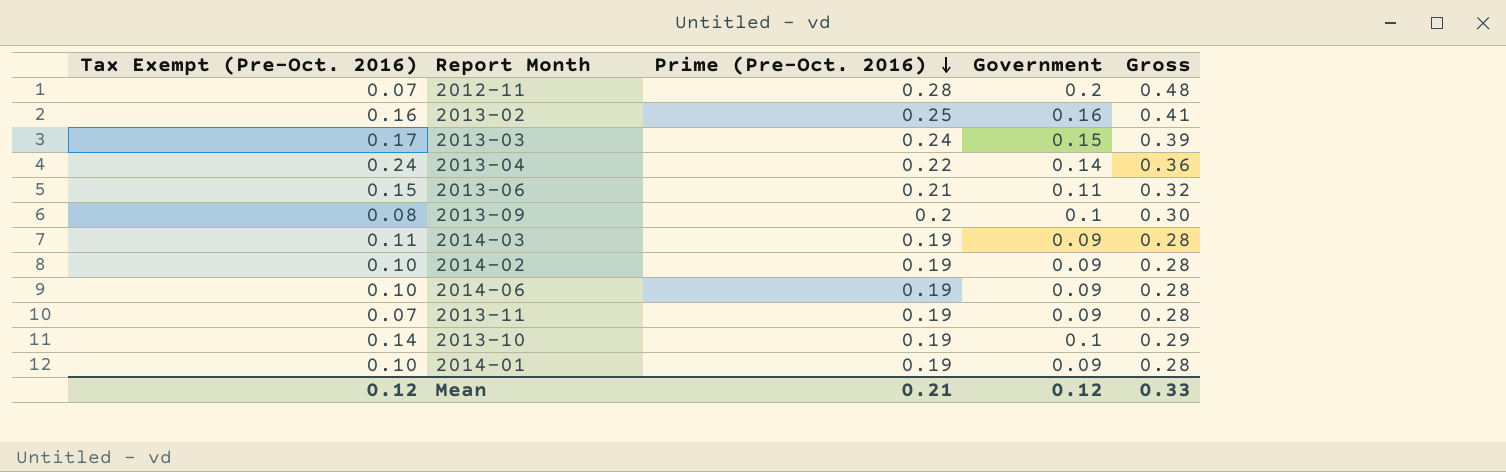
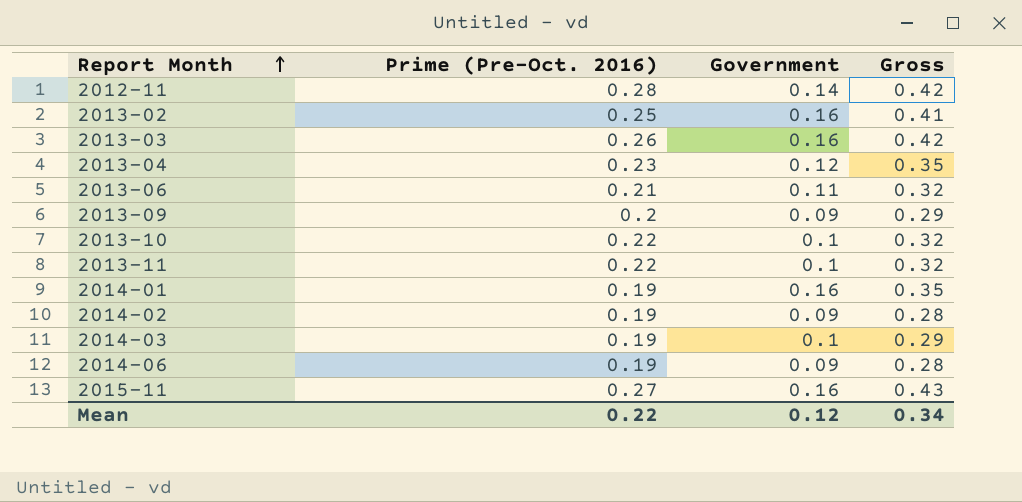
row order: Prime (Pre-Oct. 2016) descending -> Report Month ascending
column Tax Exempt (Pre-Oct. 2016) | position: 1 -> none
2012-11 | Government: 0.2 -> 0.14
2012-11 | Gross: 0.48 -> 0.42
2013-03 | Prime (Pre-Oct. 2016): 0.24 -> 0.26
2013-03 | Government: 0.15 -> 0.16
2013-03 | Gross: 0.39 -> 0.42
2013-04 | Prime (Pre-Oct. 2016): 0.22 -> 0.23
2013-04 | Government: 0.14 -> 0.12
2013-04 | Gross: 0.36 -> 0.35
2013-09 | Government: 0.1 -> 0.09
2013-09 | Gross: 0.30 -> 0.29
2013-10 | Prime (Pre-Oct. 2016): 0.19 -> 0.22
2013-10 | Gross: 0.29 -> 0.32
2013-11 | Prime (Pre-Oct. 2016): 0.19 -> 0.22
2013-11 | Government: 0.09 -> 0.1
2013-11 | Gross: 0.28 -> 0.32
2014-01 | Government: 0.09 -> 0.16
2014-01 | Gross: 0.28 -> 0.35
2014-03 | Government: 0.09 -> 0.1
2014-03 | Gross: 0.28 -> 0.29
row 2015-11: none -> 0.27 | 0.16 | 0.43
Mean | Prime (Pre-Oct. 2016): 0.21 -> 0.22
Mean | Gross: 0.33 -> 0.34

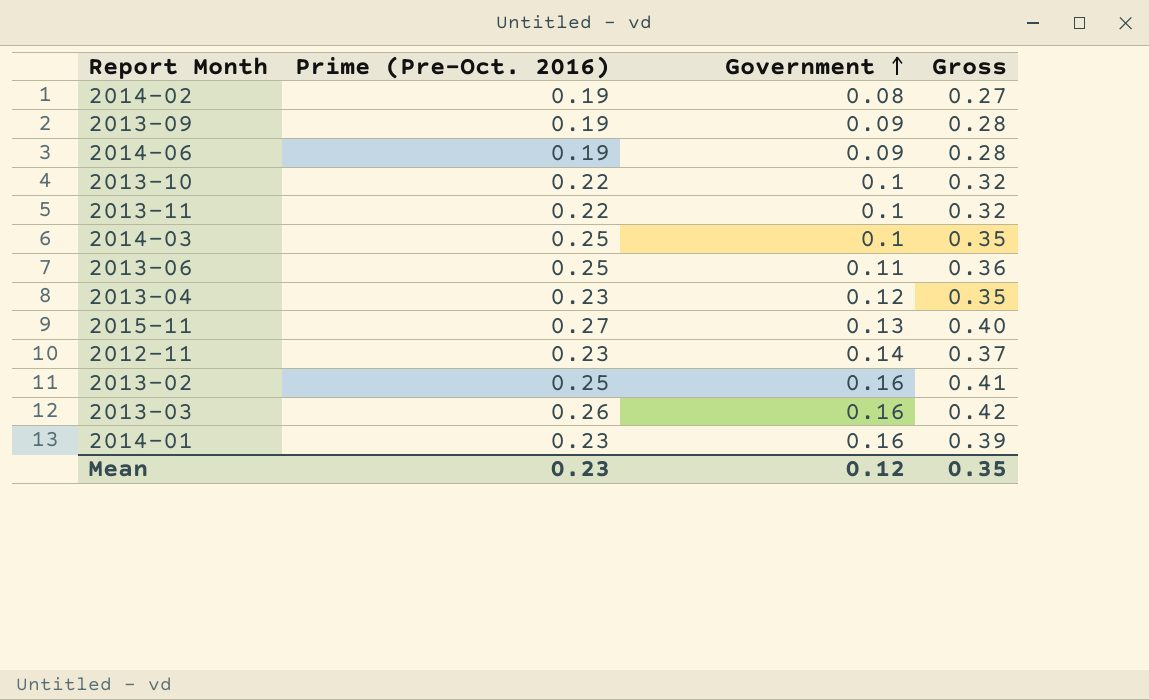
row order: Report Month ascending -> Government ascending
2014-02 | Government: 0.09 -> 0.08
2014-02 | Gross: 0.28 -> 0.27
2013-09 | Prime (Pre-Oct. 2016): 0.2 -> 0.19
2013-09 | Gross: 0.29 -> 0.28
2014-03 | Prime (Pre-Oct. 2016): 0.19 -> 0.25
2014-03 | Gross: 0.29 -> 0.35
2013-06 | Prime (Pre-Oct. 2016): 0.21 -> 0.25
2013-06 | Gross: 0.32 -> 0.36
2015-11 | Government: 0.16 -> 0.13
2015-11 | Gross: 0.43 -> 0.40
2012-11 | Prime (Pre-Oct. 2016): 0.28 -> 0.23
2012-11 | Gross: 0.42 -> 0.37
2014-01 | Prime (Pre-Oct. 2016): 0.19 -> 0.23
2014-01 | Gross: 0.35 -> 0.39
Mean | Prime (Pre-Oct. 2016): 0.22 -> 0.23
Mean | Gross: 0.34 -> 0.35

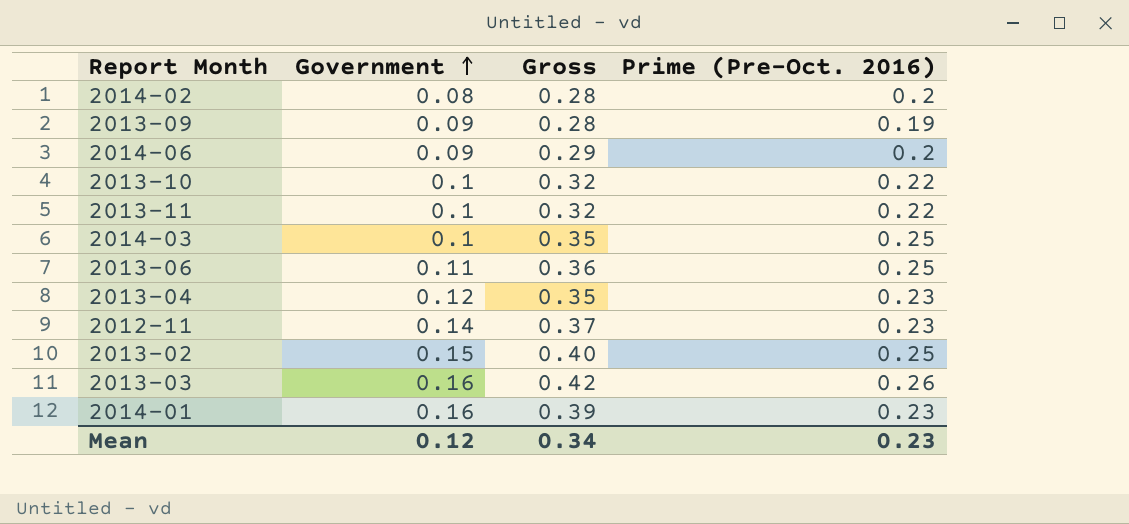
column Prime (Pre-Oct. 2016) | position: 2 -> 4
row 2015-11: 0.27 | 0.13 | 0.40 -> none
2014-02 | Gross: 0.27 -> 0.28
2014-02 | Prime (Pre-Oct. 2016): 0.19 -> 0.2
2014-06 | Gross: 0.28 -> 0.29
2014-06 | Prime (Pre-Oct. 2016): 0.19 -> 0.2
2013-02 | Government: 0.16 -> 0.15
2013-02 | Gross: 0.41 -> 0.40
Mean | Gross: 0.35 -> 0.34

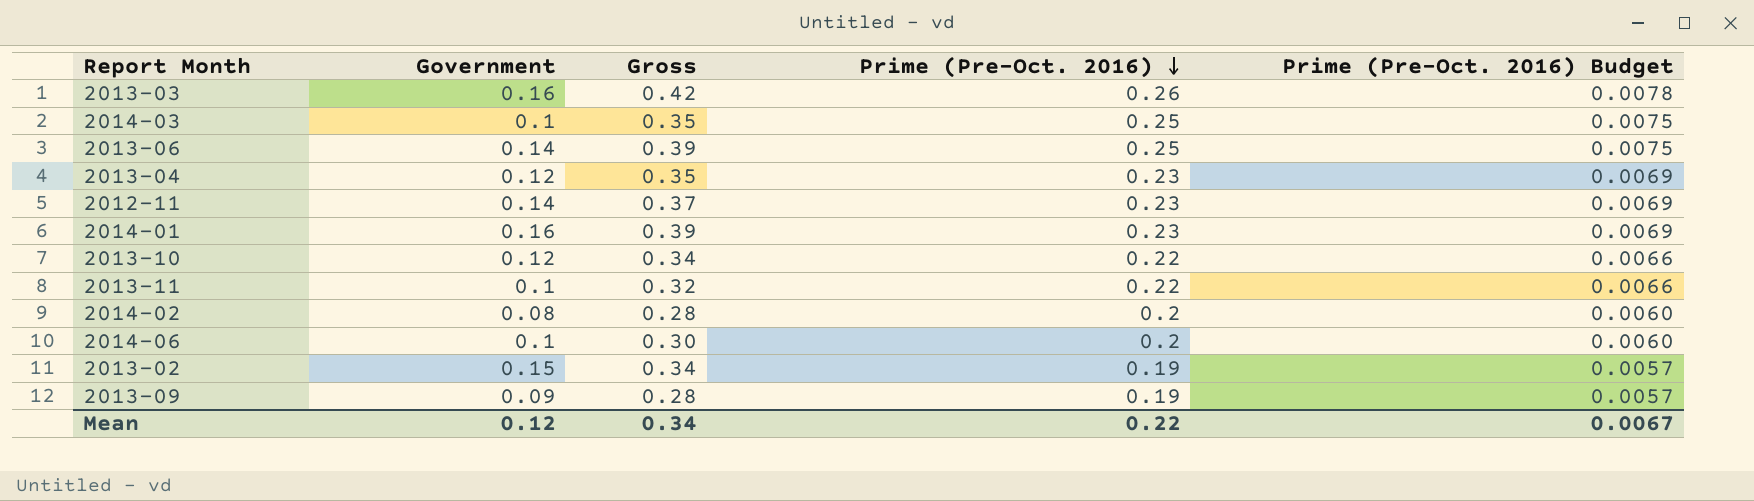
row order: Government ascending -> Prime (Pre-Oct. 2016) descending
column Prime (Pre-Oct. 2016) Budget | formula: none -> [Prime (Pre-Oct. 2016)] * 0.03
2013-06 | Government: 0.11 -> 0.14
2013-06 | Gross: 0.36 -> 0.39
2013-10 | Government: 0.1 -> 0.12
2013-10 | Gross: 0.32 -> 0.34
2014-06 | Government: 0.09 -> 0.1
2014-06 | Gross: 0.29 -> 0.30
2013-02 | Gross: 0.40 -> 0.34
2013-02 | Prime (Pre-Oct. 2016): 0.25 -> 0.19
Mean | Prime (Pre-Oct. 2016): 0.23 -> 0.22

